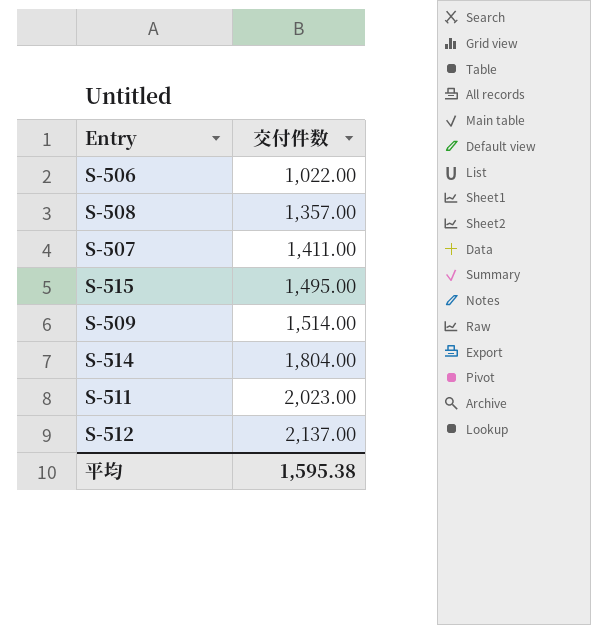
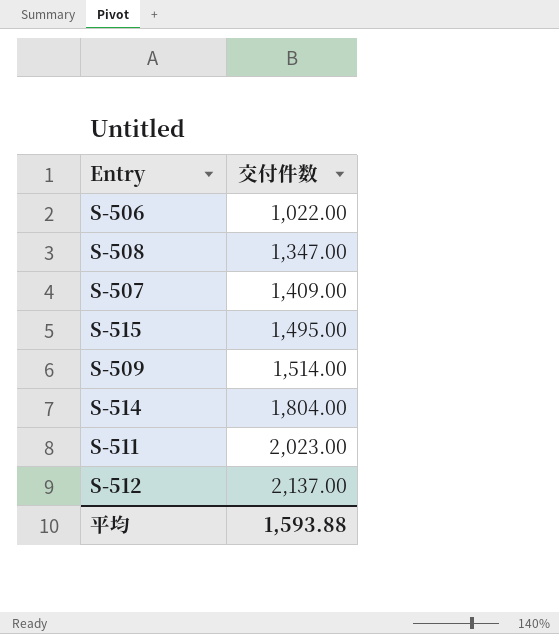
S-508 | 交付件数: 1,357.00 -> 1,347.00
S-507 | 交付件数: 1,411.00 -> 1,409.00
平均 | 交付件数: 1,595.38 -> 1,593.88

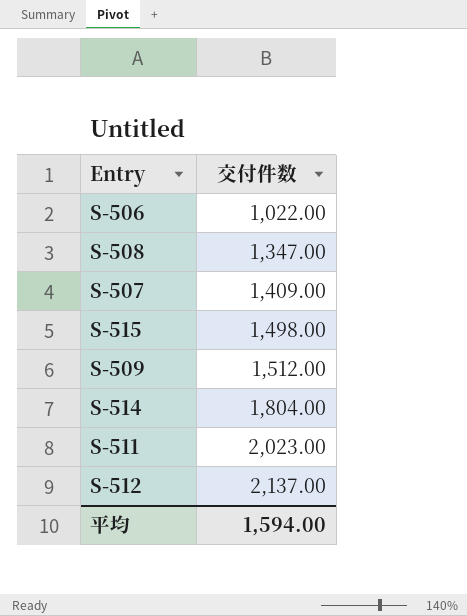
S-515 | 交付件数: 1,495.00 -> 1,498.00
S-509 | 交付件数: 1,514.00 -> 1,512.00
平均 | 交付件数: 1,593.88 -> 1,594.00

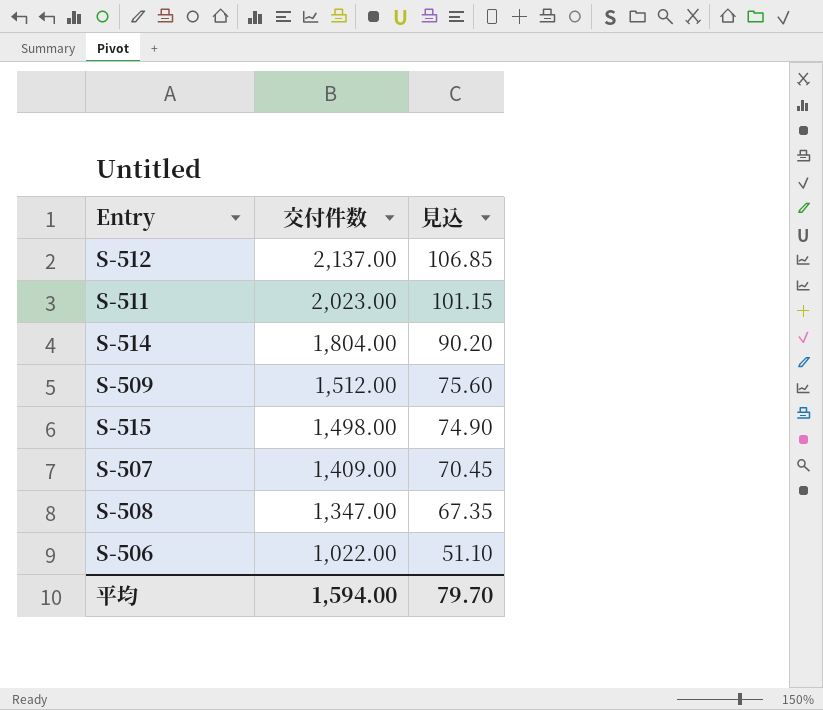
row order: 交付件数 ascending -> 交付件数 descending
column 見込 | formula: none -> [交付件数] * 0.05

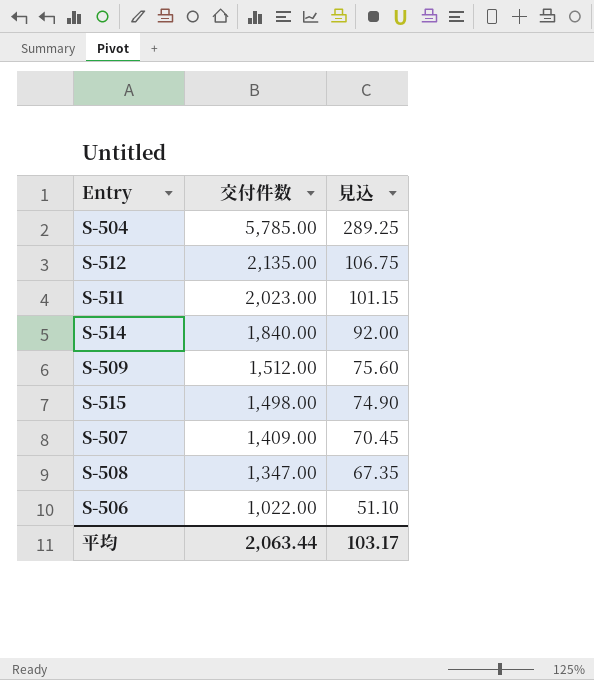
row S-504: none -> 5,785.00 | 289.25
S-512 | 交付件数: 2,137.00 -> 2,135.00
S-512 | 見込: 106.85 -> 106.75
S-514 | 交付件数: 1,804.00 -> 1,840.00
S-514 | 見込: 90.20 -> 92.00
平均 | 交付件数: 1,594.00 -> 2,063.44
平均 | 見込: 79.70 -> 103.17

